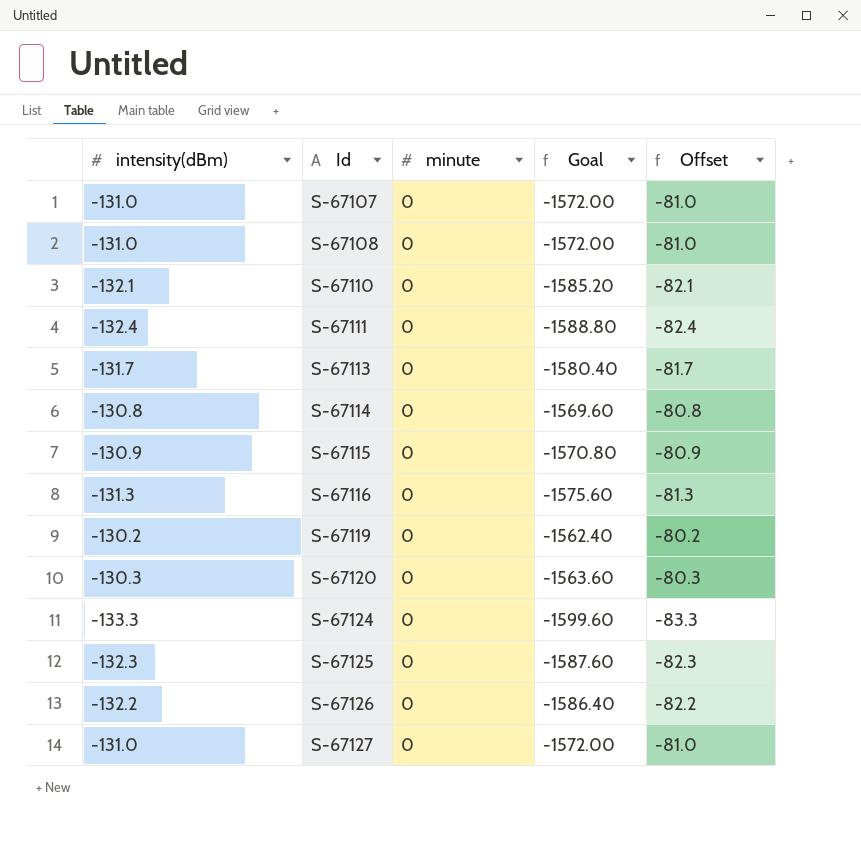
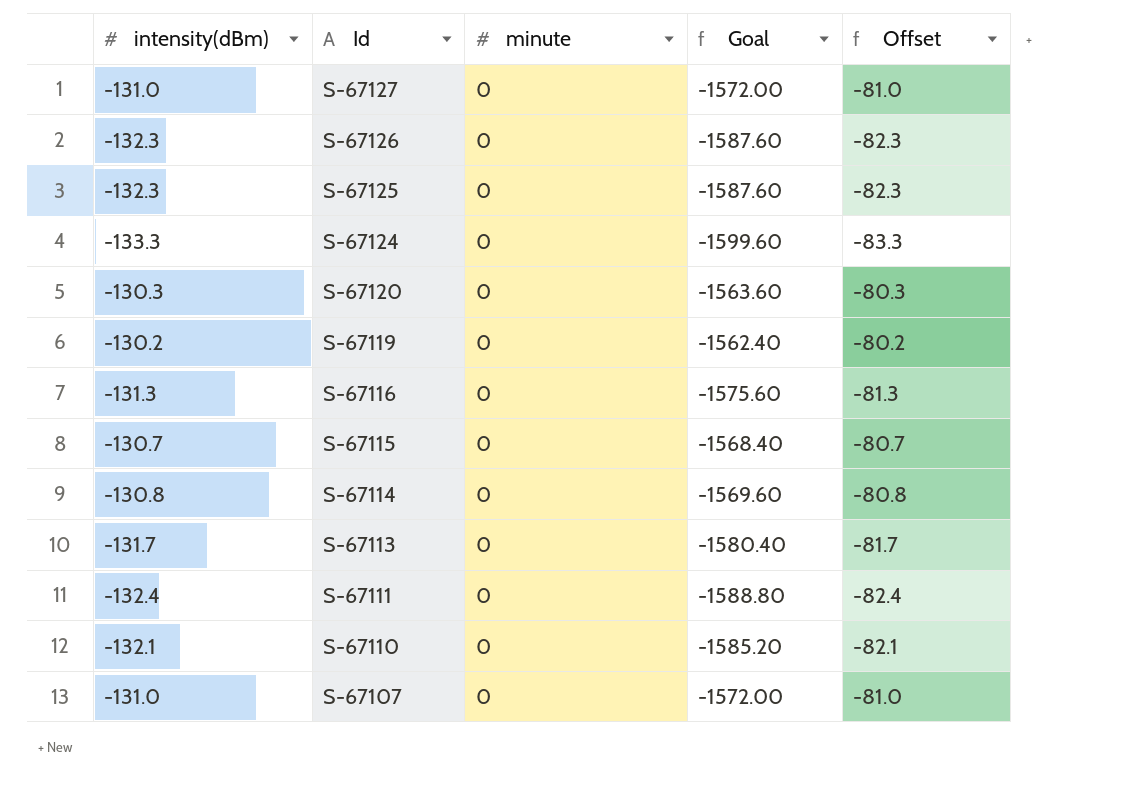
row order: Id ascending -> Id descending
row S-67108: -131.0 | 0 | -1572.00 | -81.0 -> none
S-67126 | intensity(dBm): -132.2 -> -132.3
S-67126 | Goal: -1586.40 -> -1587.60
S-67126 | Offset: -82.2 -> -82.3
S-67115 | intensity(dBm): -130.9 -> -130.7
S-67115 | Goal: -1570.80 -> -1568.40
S-67115 | Offset: -80.9 -> -80.7

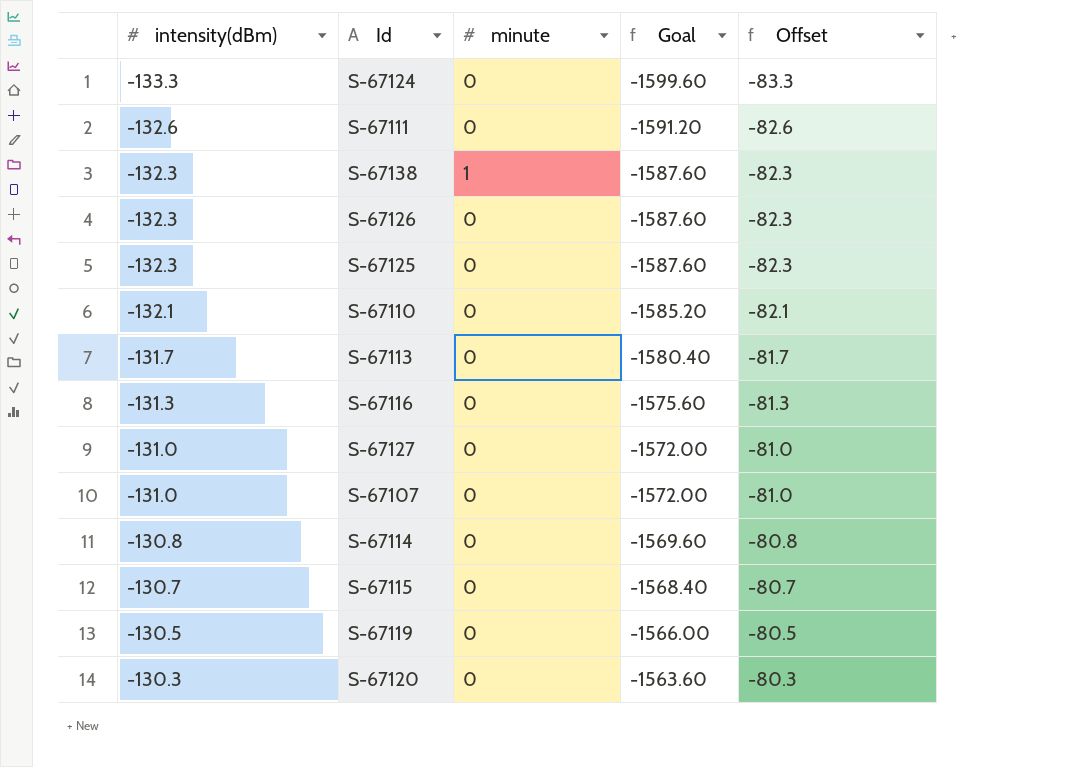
row order: Id descending -> intensity(dBm) ascending
S-67111 | intensity(dBm): -132.4 -> -132.6
S-67111 | Goal: -1588.80 -> -1591.20
S-67111 | Offset: -82.4 -> -82.6
row S-67138: none -> -132.3 | 1 | -1587.60 | -82.3
S-67119 | intensity(dBm): -130.2 -> -130.5
S-67119 | Goal: -1562.40 -> -1566.00
S-67119 | Offset: -80.2 -> -80.5

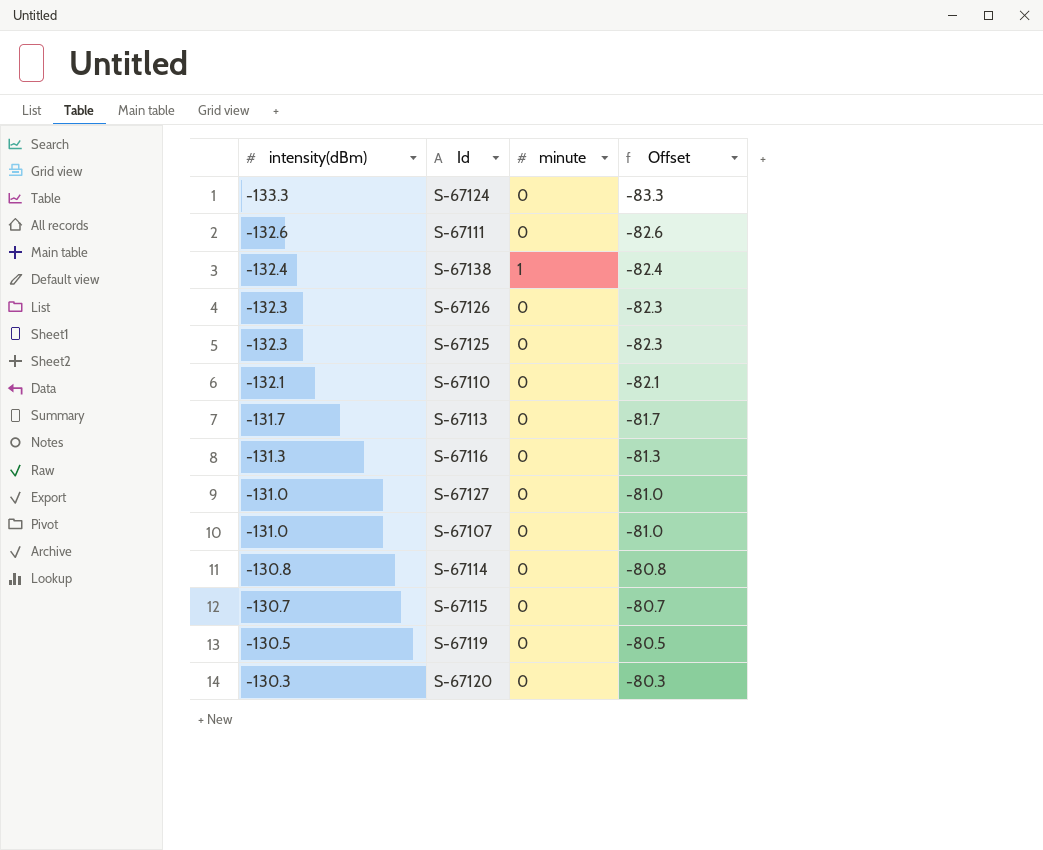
column Goal | formula: [intensity(dBm)] * 12 -> none
S-67138 | intensity(dBm): -132.3 -> -132.4
S-67138 | Offset: -82.3 -> -82.4

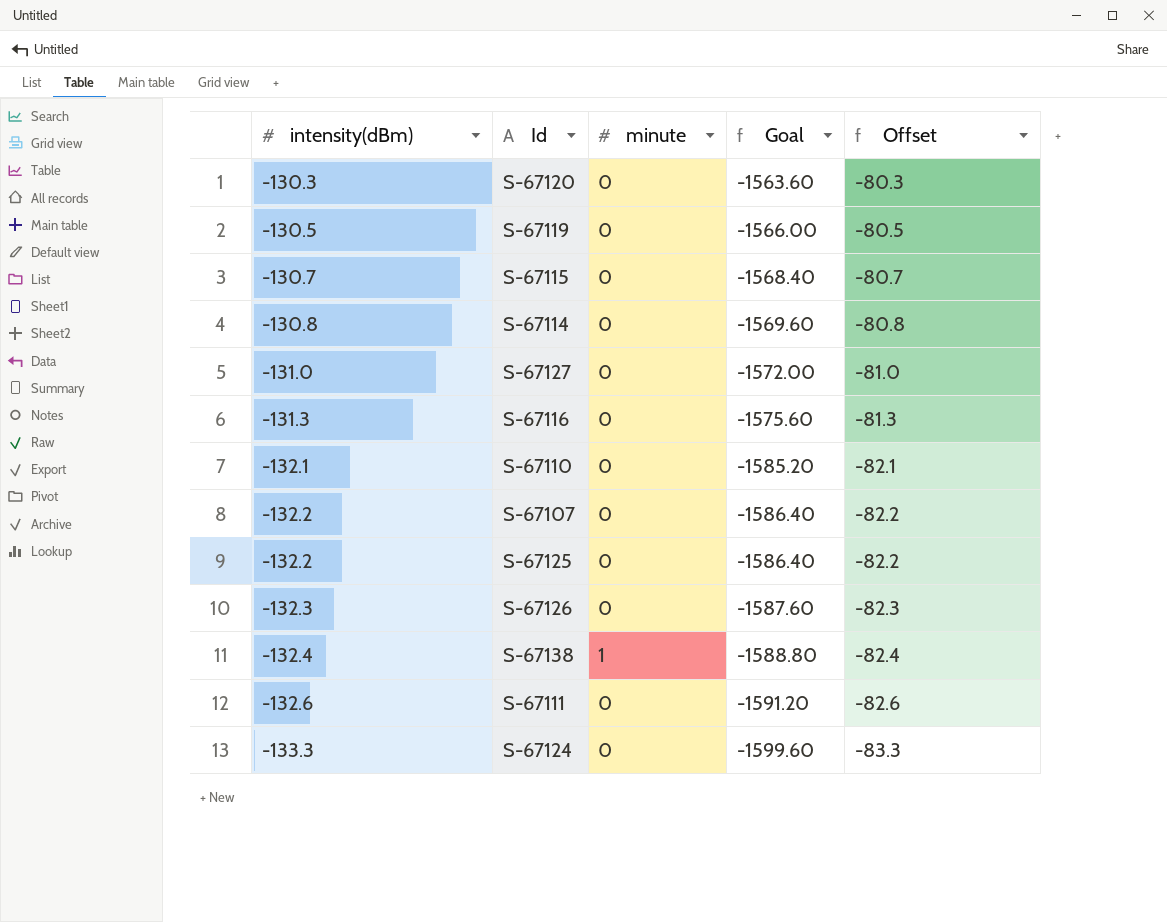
row order: intensity(dBm) ascending -> intensity(dBm) descending
column Goal | formula: none -> [intensity(dBm)] * 12
row S-67113: -131.7 | 0 | -81.7 -> none
S-67107 | intensity(dBm): -131.0 -> -132.2
S-67107 | Offset: -81.0 -> -82.2
S-67125 | intensity(dBm): -132.3 -> -132.2
S-67125 | Offset: -82.3 -> -82.2

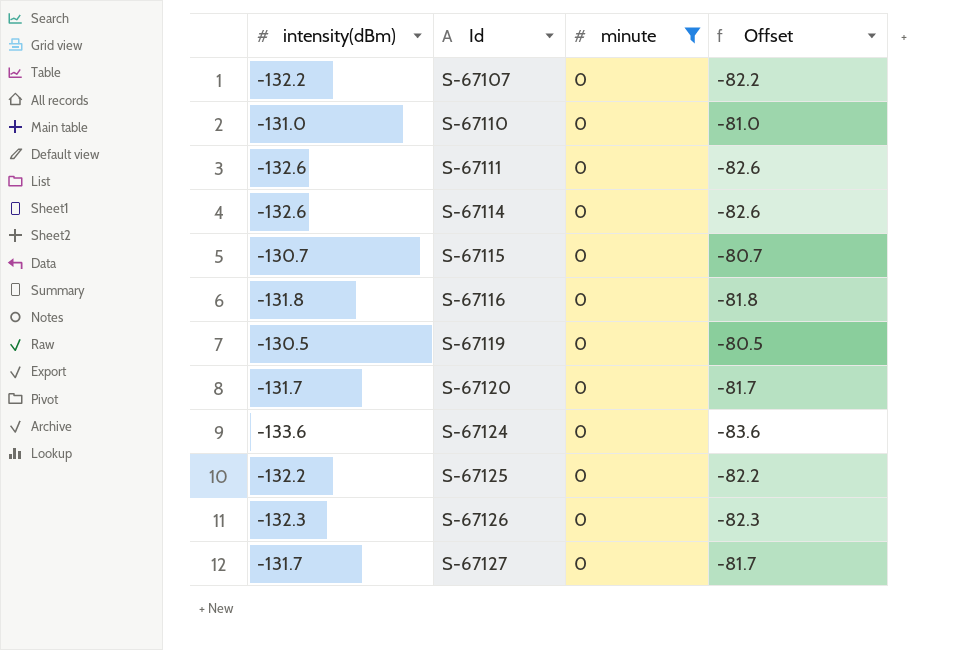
filter: none -> minute = 0
row order: intensity(dBm) descending -> Id ascending
column Goal | formula: [intensity(dBm)] * 12 -> none
S-67110 | intensity(dBm): -132.1 -> -131.0
S-67110 | Offset: -82.1 -> -81.0
S-67114 | intensity(dBm): -130.8 -> -132.6
S-67114 | Offset: -80.8 -> -82.6
S-67116 | intensity(dBm): -131.3 -> -131.8
S-67116 | Offset: -81.3 -> -81.8
S-67120 | intensity(dBm): -130.3 -> -131.7
S-67120 | Offset: -80.3 -> -81.7
S-67124 | intensity(dBm): -133.3 -> -133.6
S-67124 | Offset: -83.3 -> -83.6
S-67127 | intensity(dBm): -131.0 -> -131.7
S-67127 | Offset: -81.0 -> -81.7

